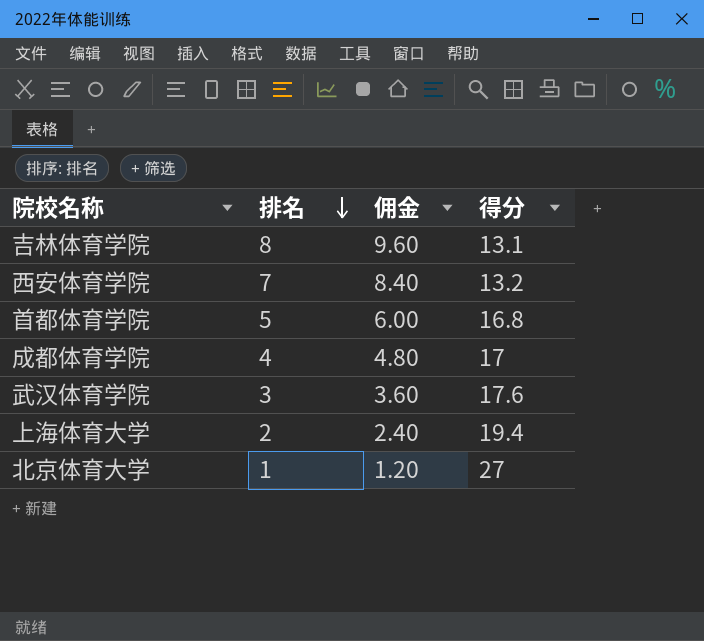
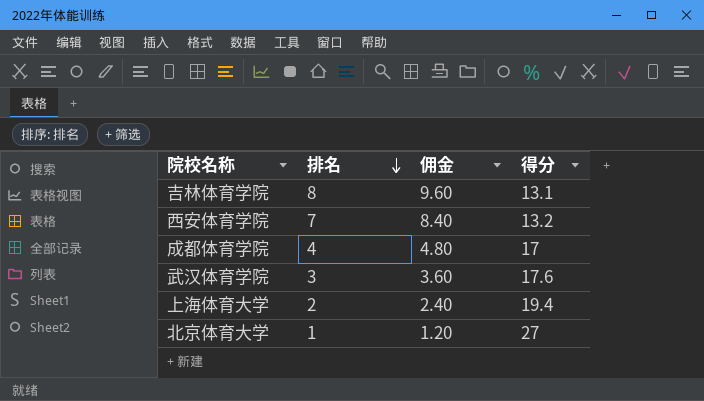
row 首都体育学院: 5 | 6.00 | 16.8 -> none

